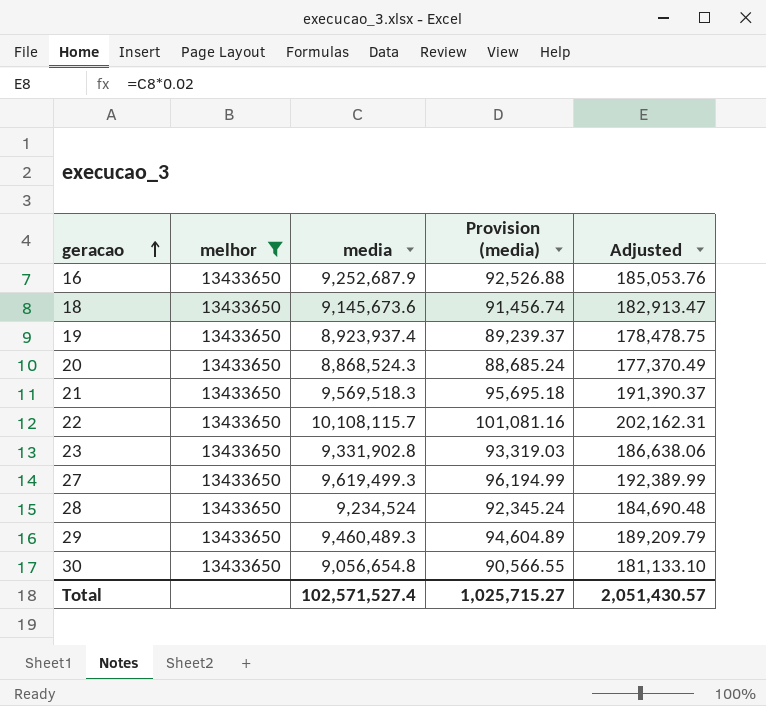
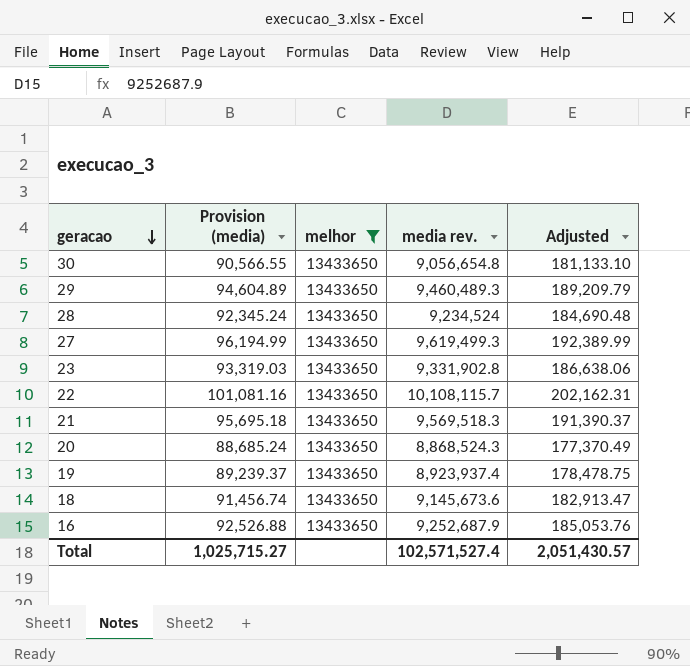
row order: geracao ascending -> geracao descending
column Provision (media) | position: 4 -> 2
column name: media -> media rev.

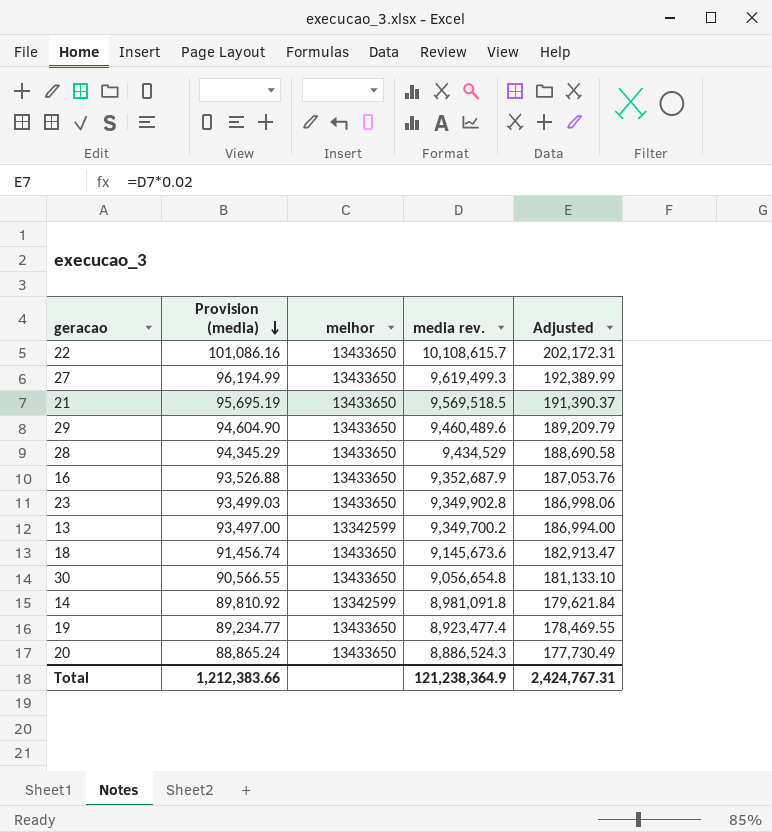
filter: melhor = 13433650 -> none
row order: geracao descending -> Provision (media) descending
22 | Provision (media): 101,081.16 -> 101,086.16
22 | media rev.: 10,108,115.7 -> 10,108,615.7
22 | Adjusted: 202,162.31 -> 202,172.31
21 | Provision (media): 95,695.18 -> 95,695.19
21 | media rev.: 9,569,518.3 -> 9,569,518.5
29 | Provision (media): 94,604.89 -> 94,604.90
29 | media rev.: 9,460,489.3 -> 9,460,489.6
28 | Provision (media): 92,345.24 -> 94,345.29
28 | media rev.: 9,234,524 -> 9,434,529
28 | Adjusted: 184,690.48 -> 188,690.58
16 | Provision (media): 92,526.88 -> 93,526.88
16 | media rev.: 9,252,687.9 -> 9,352,687.9
16 | Adjusted: 185,053.76 -> 187,053.76
23 | Provision (media): 93,319.03 -> 93,499.03
23 | media rev.: 9,331,902.8 -> 9,349,902.8
23 | Adjusted: 186,638.06 -> 186,998.06
19 | Provision (media): 89,239.37 -> 89,234.77
19 | media rev.: 8,923,937.4 -> 8,923,477.4
19 | Adjusted: 178,478.75 -> 178,469.55
20 | Provision (media): 88,685.24 -> 88,865.24
20 | media rev.: 8,868,524.3 -> 8,886,524.3
20 | Adjusted: 177,370.49 -> 177,730.49
Total | Provision (media): 1,025,715.27 -> 1,212,383.66
Total | media rev.: 102,571,527.4 -> 121,238,364.9
Total | Adjusted: 2,051,430.57 -> 2,424,767.31

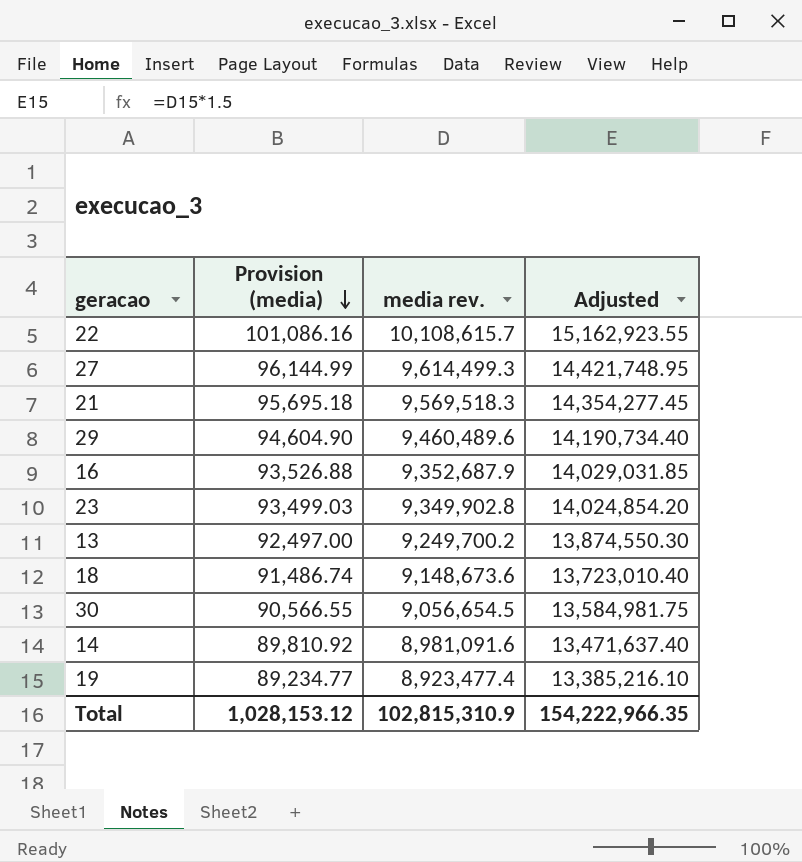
column melhor | position: 3 -> none
column Adjusted | formula: [media rev.] * 0.02 -> [media rev.] * 1.5
row 28: 94,345.29 | 13433650 | 9,434,529 | 188,690.58 -> none
row 20: 88,865.24 | 13433650 | 8,886,524.3 | 177,730.49 -> none
27 | Provision (media): 96,194.99 -> 96,144.99
27 | media rev.: 9,619,499.3 -> 9,614,499.3
21 | Provision (media): 95,695.19 -> 95,695.18
21 | media rev.: 9,569,518.5 -> 9,569,518.3
13 | Provision (media): 93,497.00 -> 92,497.00
13 | media rev.: 9,349,700.2 -> 9,249,700.2
18 | Provision (media): 91,456.74 -> 91,486.74
18 | media rev.: 9,145,673.6 -> 9,148,673.6
30 | media rev.: 9,056,654.8 -> 9,056,654.5
14 | media rev.: 8,981,091.8 -> 8,981,091.6
Total | Provision (media): 1,212,383.66 -> 1,028,153.12
Total | media rev.: 121,238,364.9 -> 102,815,310.9
Total | Adjusted: 2,424,767.31 -> 154,222,966.35

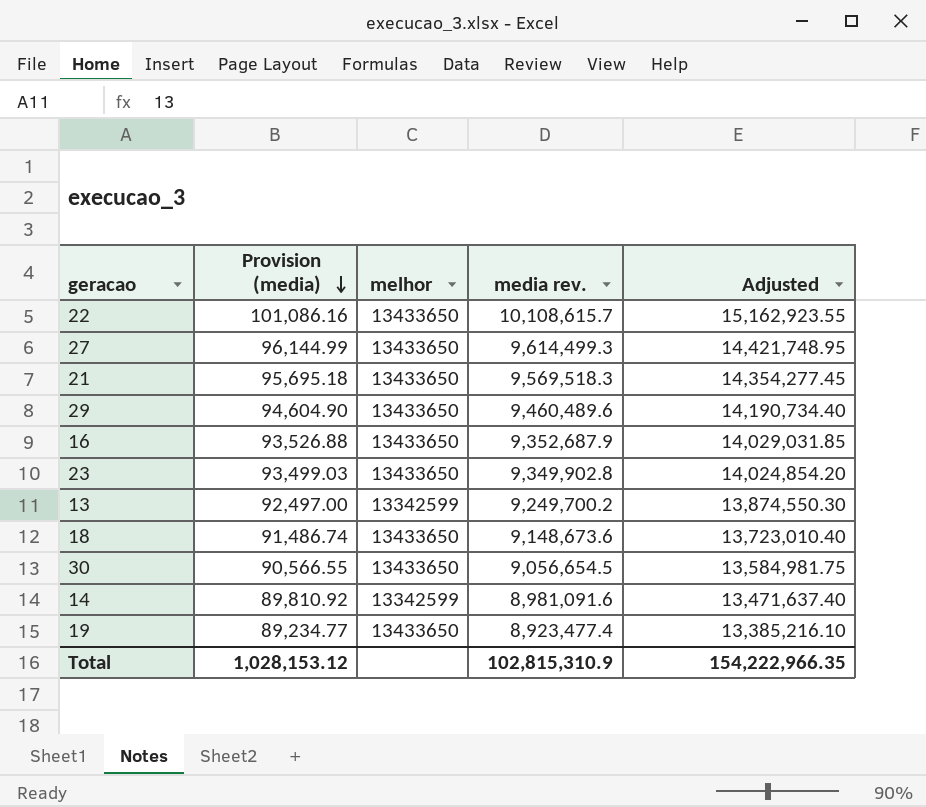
column melhor | position: none -> 3

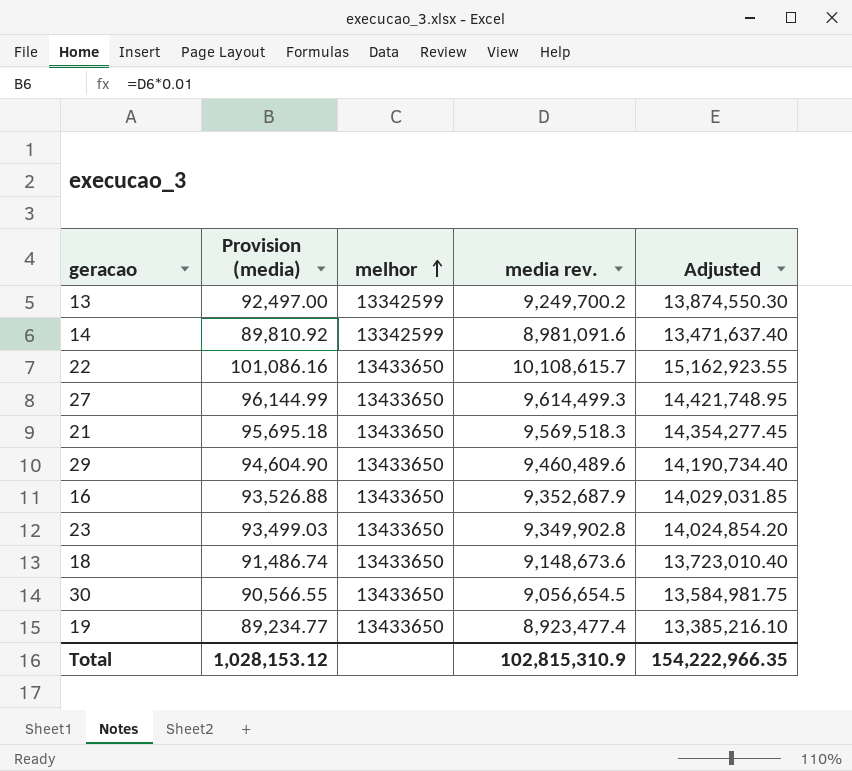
row order: Provision (media) descending -> melhor ascending

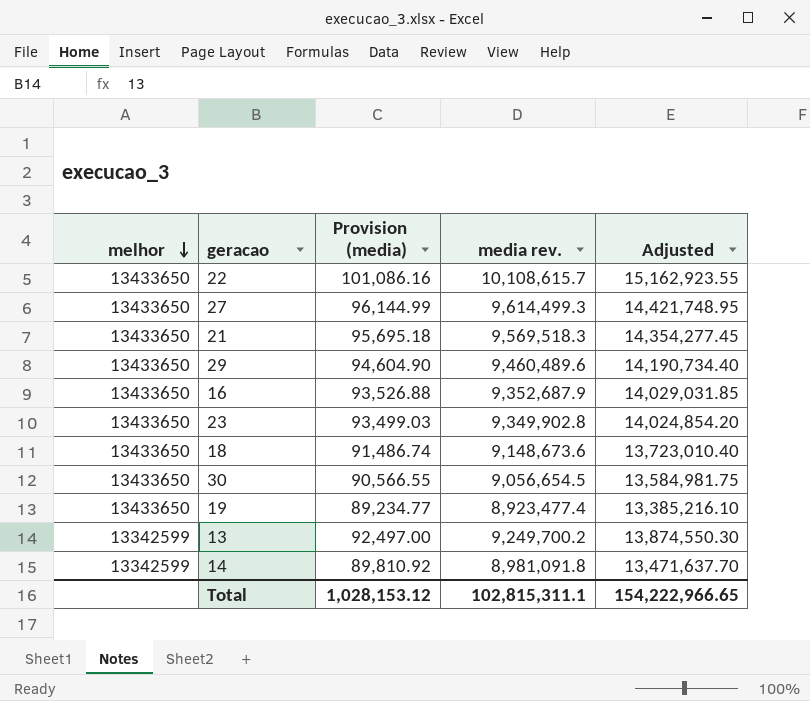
row order: melhor ascending -> melhor descending
column melhor | position: 3 -> 1
14 | media rev.: 8,981,091.6 -> 8,981,091.8
14 | Adjusted: 13,471,637.40 -> 13,471,637.70
Total | media rev.: 102,815,310.9 -> 102,815,311.1
Total | Adjusted: 154,222,966.35 -> 154,222,966.65

